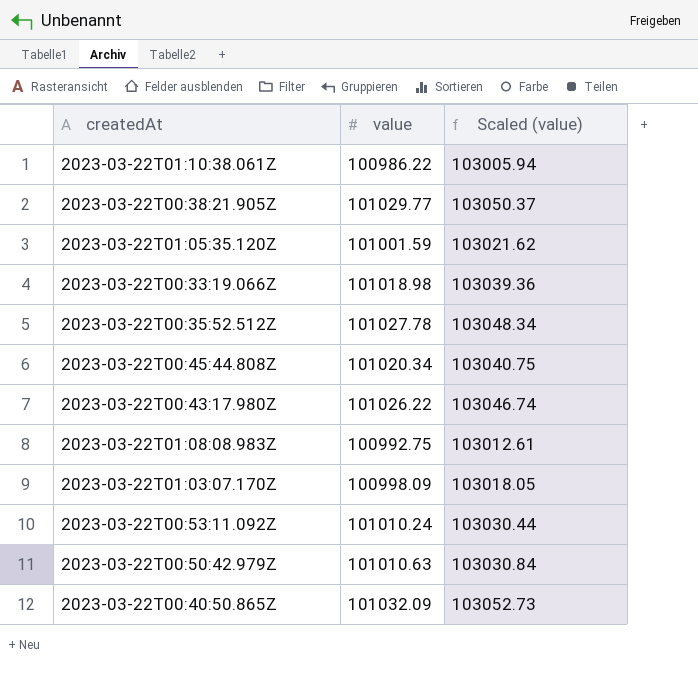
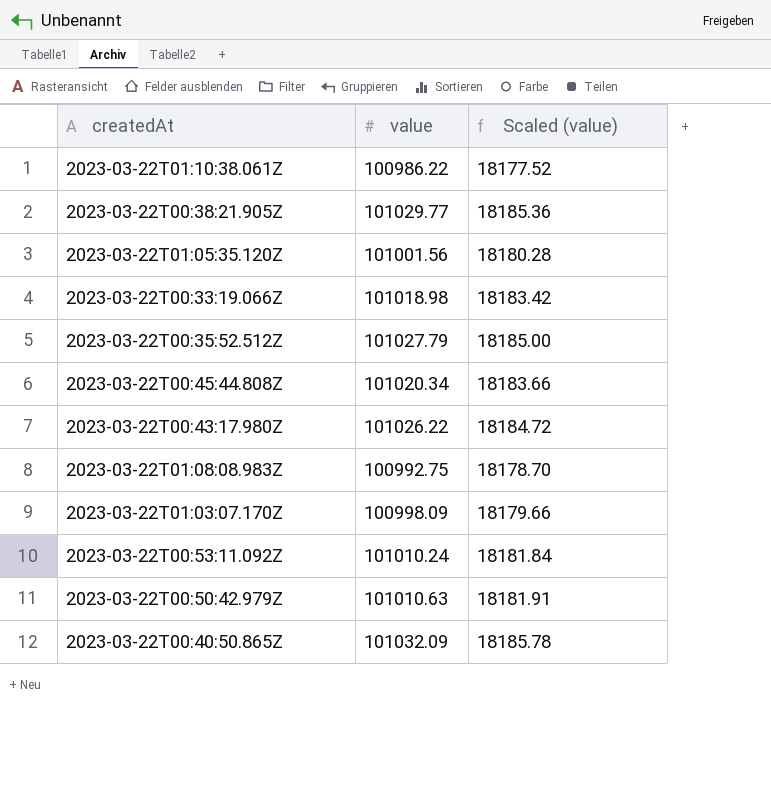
column Scaled (value) | formula: [value] * 1.02 -> [value] * 0.18
2023-03-22T01:05:35.120Z | value: 101001.59 -> 101001.56
2023-03-22T00:35:52.512Z | value: 101027.78 -> 101027.79

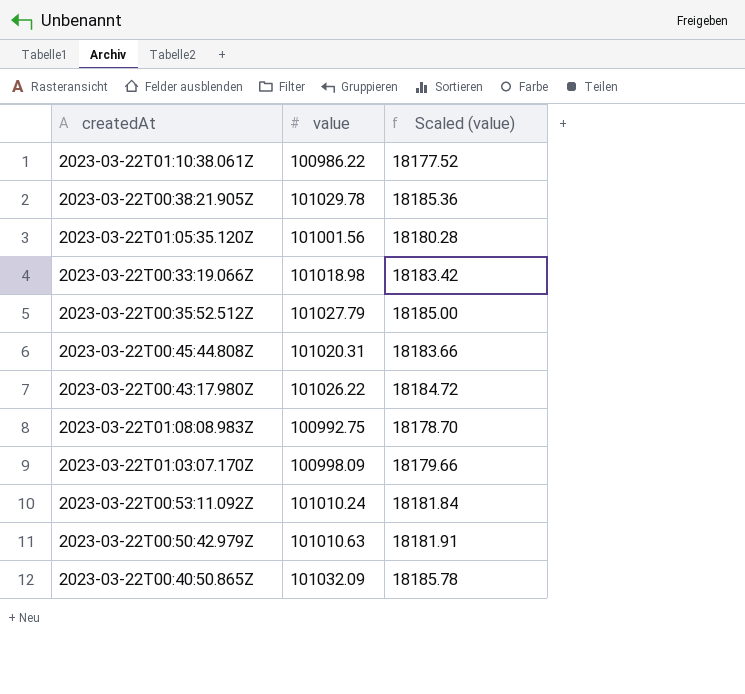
2023-03-22T00:38:21.905Z | value: 101029.77 -> 101029.78
2023-03-22T00:45:44.808Z | value: 101020.34 -> 101020.31

